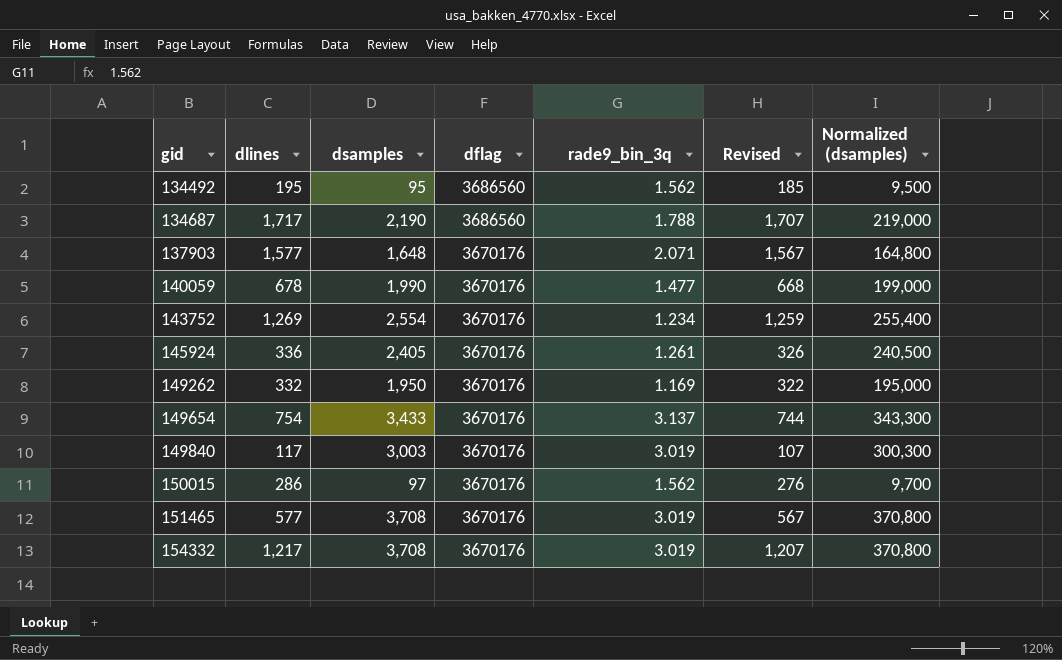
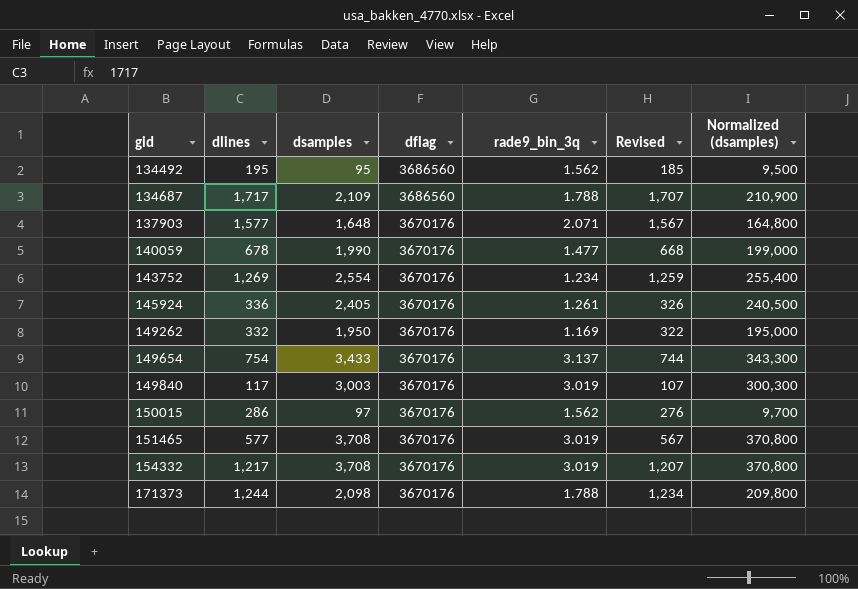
134687 | dsamples: 2,190 -> 2,109
134687 | Normalized (dsamples): 219,000 -> 210,900
row 171373: none -> 1,244 | 2,098 | 3670176 | 1.788 | 1,234 | 209,800

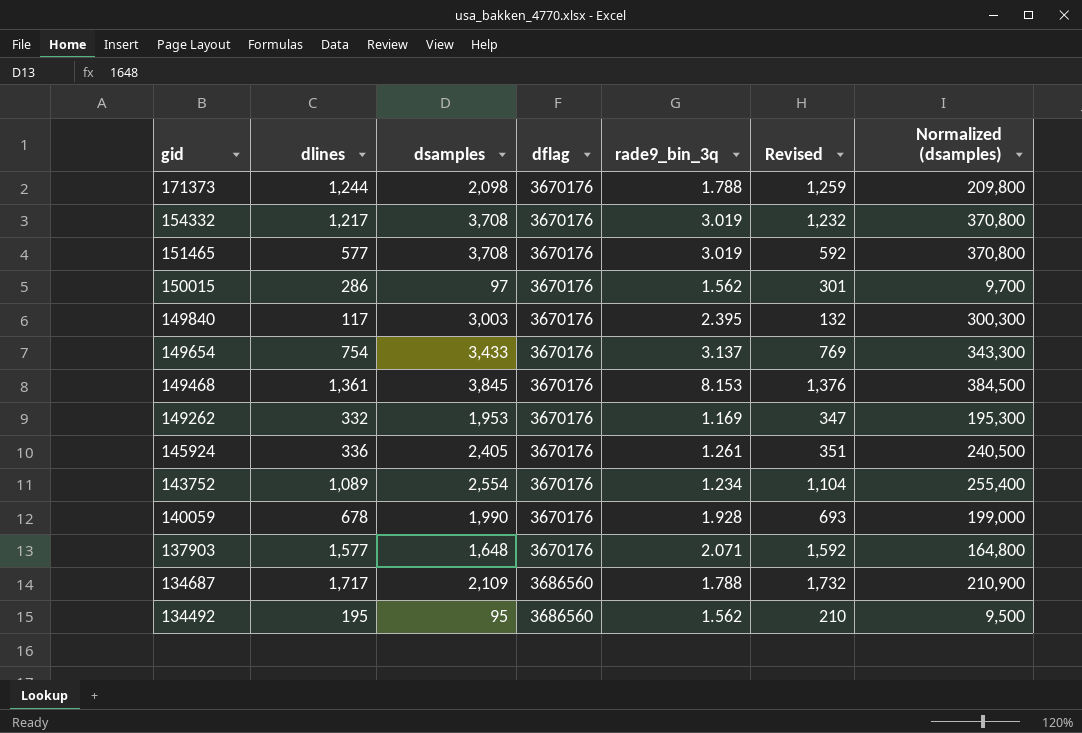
row order: gid ascending -> gid descending
column Revised | formula: [dlines] - 10 -> [dlines] + 15
149840 | rade9_bin_3q: 3.019 -> 2.395
row 149468: none -> 1,361 | 3,845 | 3670176 | 8.153 | 1,376 | 384,500
149262 | dsamples: 1,950 -> 1,953
149262 | Normalized (dsamples): 195,000 -> 195,300
143752 | dlines: 1,269 -> 1,089
140059 | rade9_bin_3q: 1.477 -> 1.928

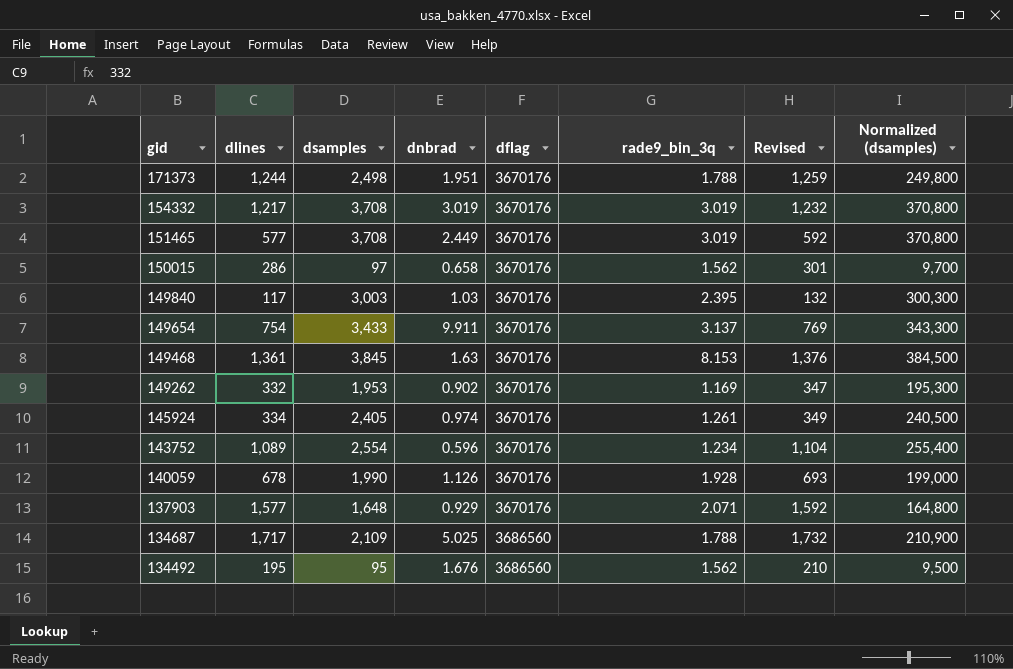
column dnbrad | position: none -> 4
171373 | dsamples: 2,098 -> 2,498
171373 | Normalized (dsamples): 209,800 -> 249,800
145924 | dlines: 336 -> 334
145924 | Revised: 351 -> 349

